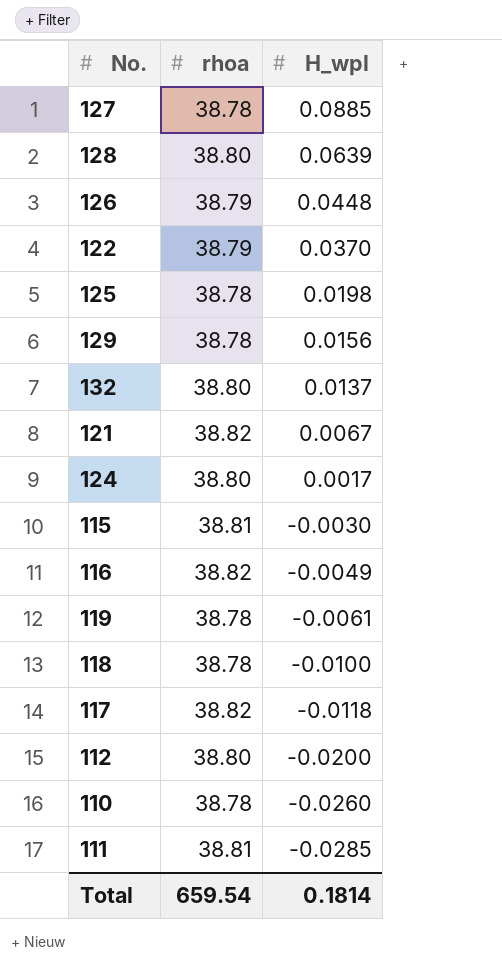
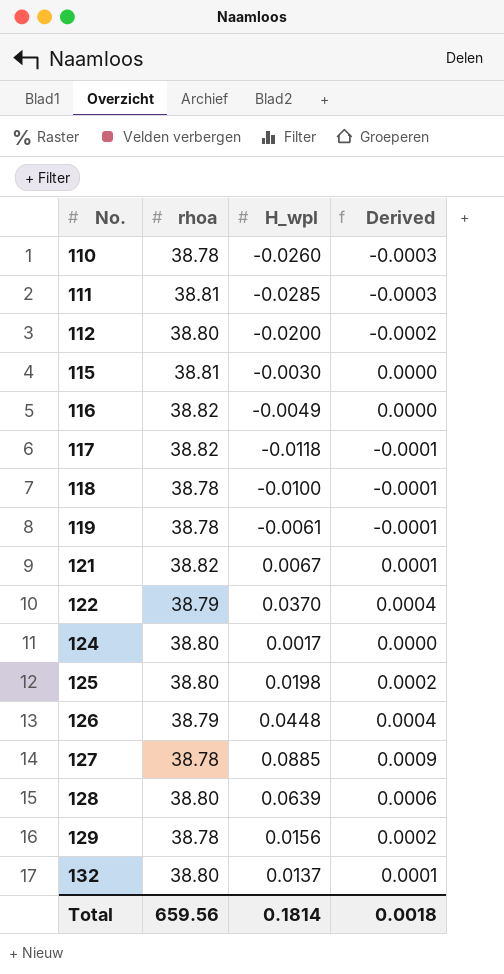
row order: H_wpl descending -> No. ascending
column Derived | formula: none -> [H_wpl] * 0.01
125 | rhoa: 38.78 -> 38.80
Total | rhoa: 659.54 -> 659.56

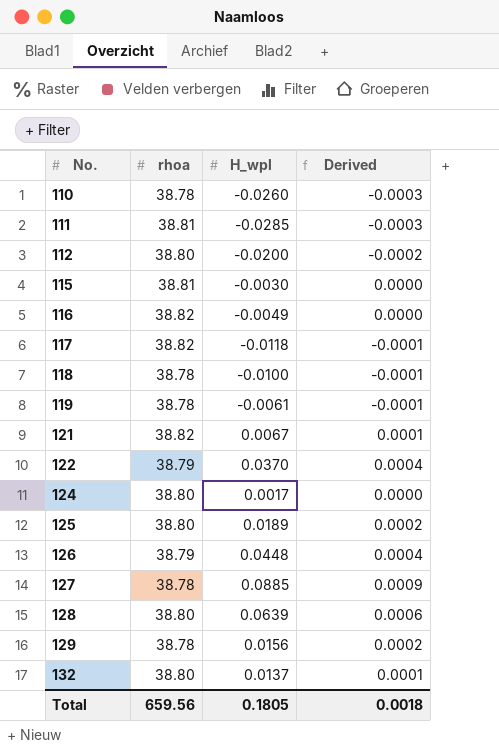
125 | H_wpl: 0.0198 -> 0.0189
Total | H_wpl: 0.1814 -> 0.1805

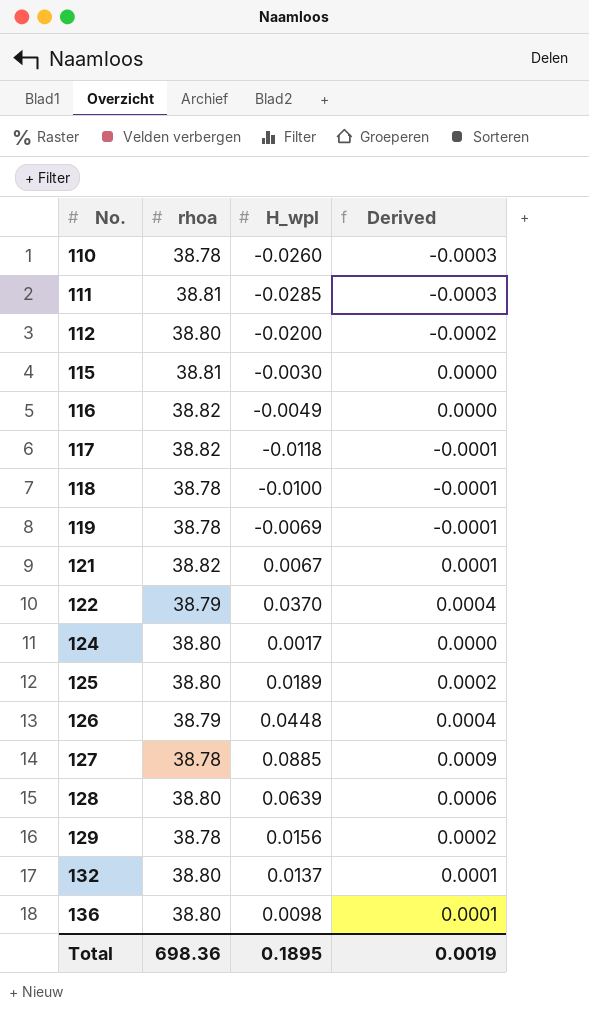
119 | H_wpl: -0.0061 -> -0.0069
row 136: none -> 38.80 | 0.0098 | 0.0001
Total | rhoa: 659.56 -> 698.36
Total | H_wpl: 0.1805 -> 0.1895
Total | Derived: 0.0018 -> 0.0019

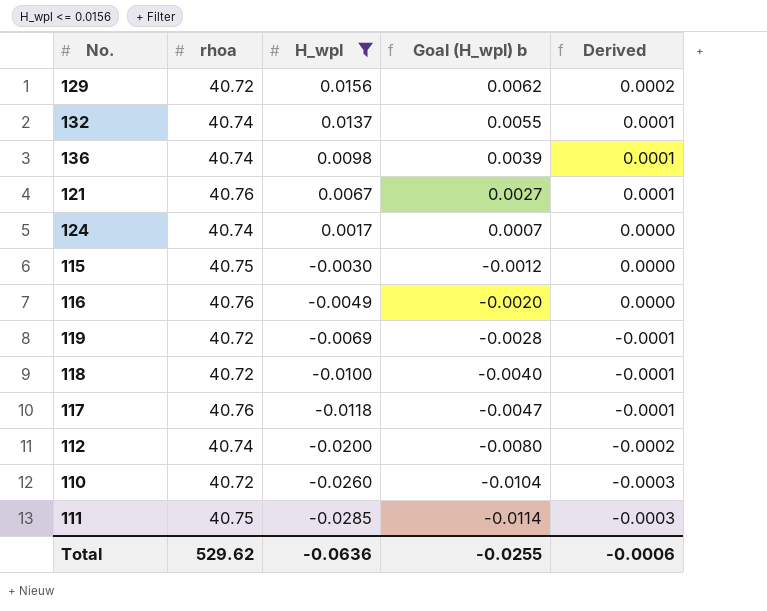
filter: none -> H_wpl <= 0.0156
row order: No. ascending -> H_wpl descending
column Goal (H_wpl) b | formula: none -> [H_wpl] * 0.4
129 | rhoa: 38.78 -> 40.72
132 | rhoa: 38.80 -> 40.74
136 | rhoa: 38.80 -> 40.74
121 | rhoa: 38.82 -> 40.76
124 | rhoa: 38.80 -> 40.74
115 | rhoa: 38.81 -> 40.75
116 | rhoa: 38.82 -> 40.76
119 | rhoa: 38.78 -> 40.72
118 | rhoa: 38.78 -> 40.72
117 | rhoa: 38.82 -> 40.76
112 | rhoa: 38.80 -> 40.74
110 | rhoa: 38.78 -> 40.72
111 | rhoa: 38.81 -> 40.75
Total | rhoa: 698.36 -> 529.62
Total | H_wpl: 0.1895 -> -0.0636
Total | Derived: 0.0019 -> -0.0006

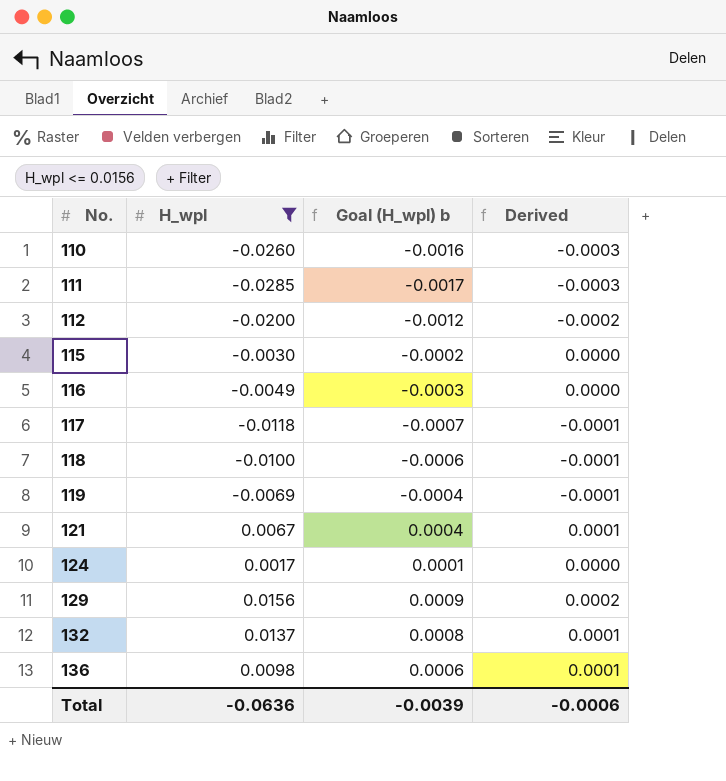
row order: H_wpl descending -> No. ascending
column rhoa | position: 2 -> none
column Goal (H_wpl) b | formula: [H_wpl] * 0.4 -> [H_wpl] * 0.06
Total | Goal (H_wpl) b: -0.0255 -> -0.0039

